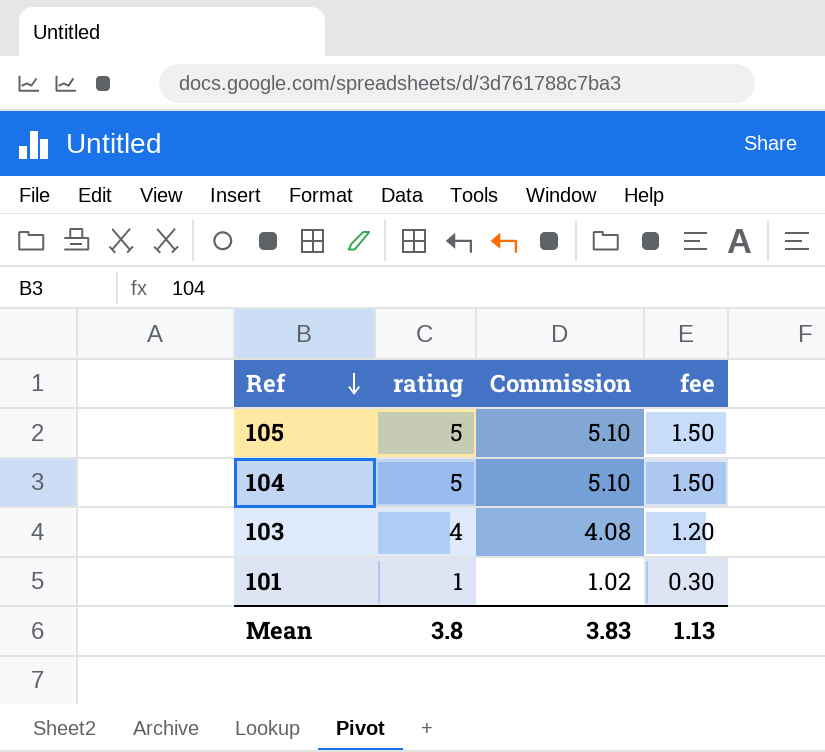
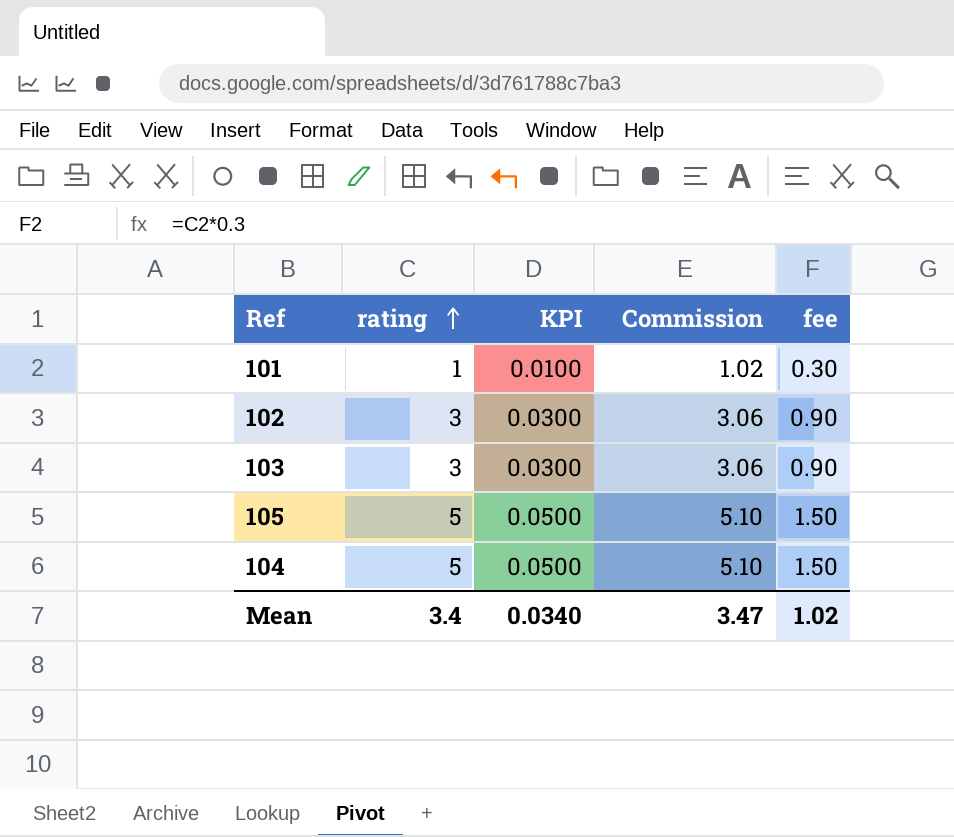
row order: Ref descending -> rating ascending
column KPI | formula: none -> [rating] * 0.01
row 102: none -> 3 | 0.0300 | 3.06 | 0.90
103 | rating: 4 -> 3
103 | Commission: 4.08 -> 3.06
103 | fee: 1.20 -> 0.90
Mean | rating: 3.8 -> 3.4
Mean | Commission: 3.83 -> 3.47
Mean | fee: 1.13 -> 1.02

